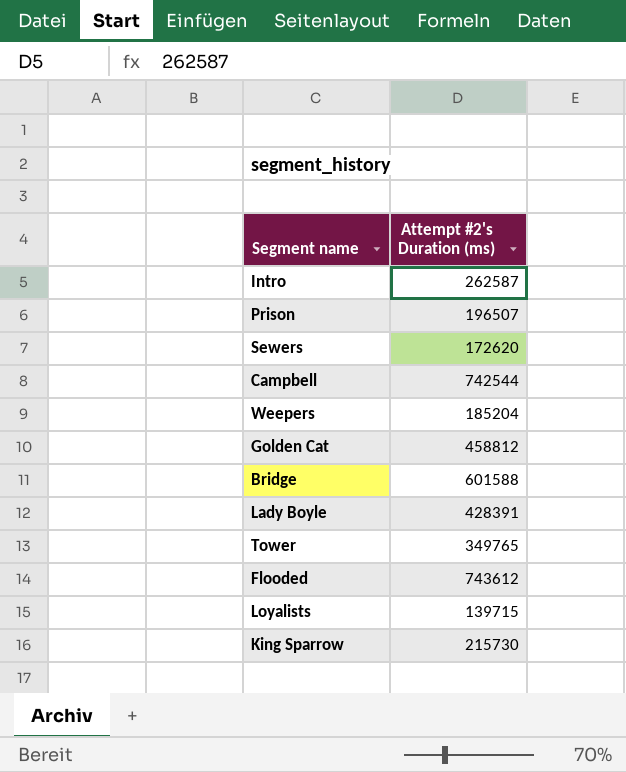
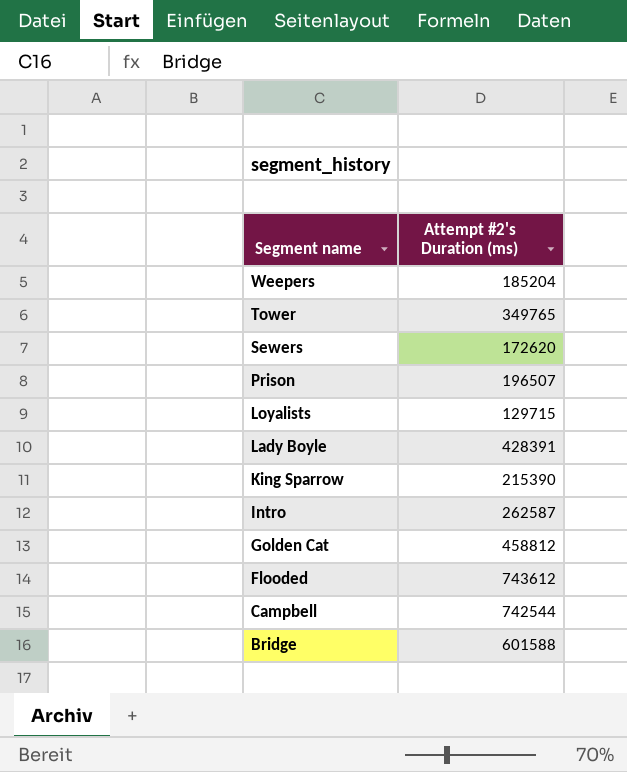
row order: none -> Segment name descending
Loyalists | Attempt #2's Duration (ms): 139715 -> 129715
King Sparrow | Attempt #2's Duration (ms): 215730 -> 215390

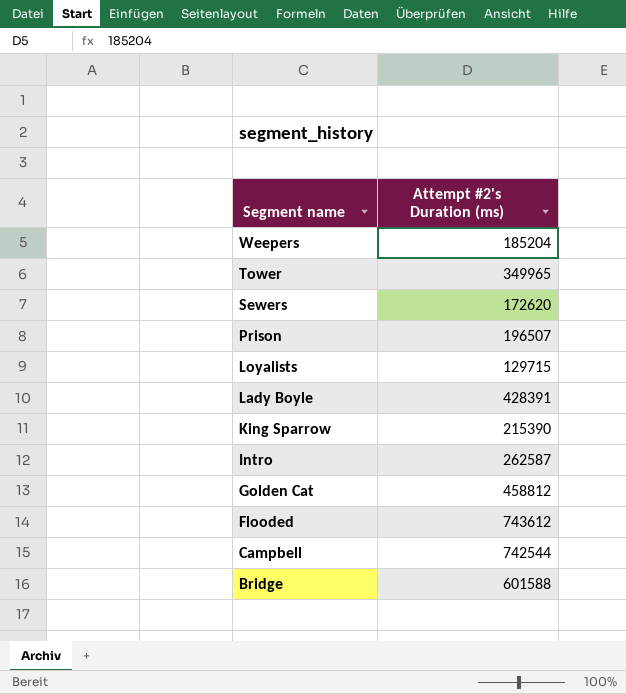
Tower | Attempt #2's Duration (ms): 349765 -> 349965

